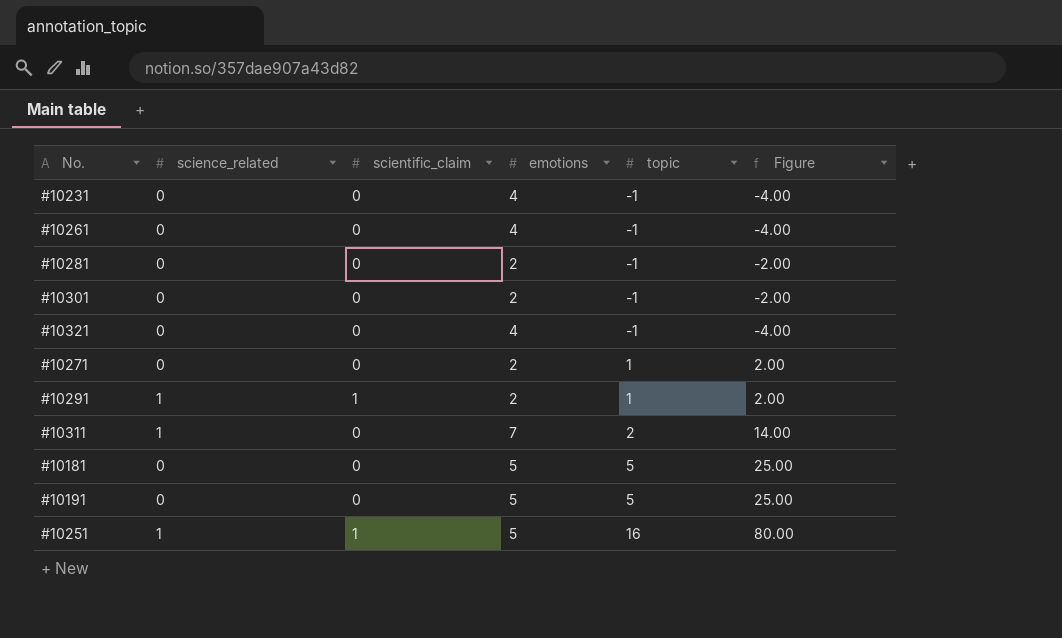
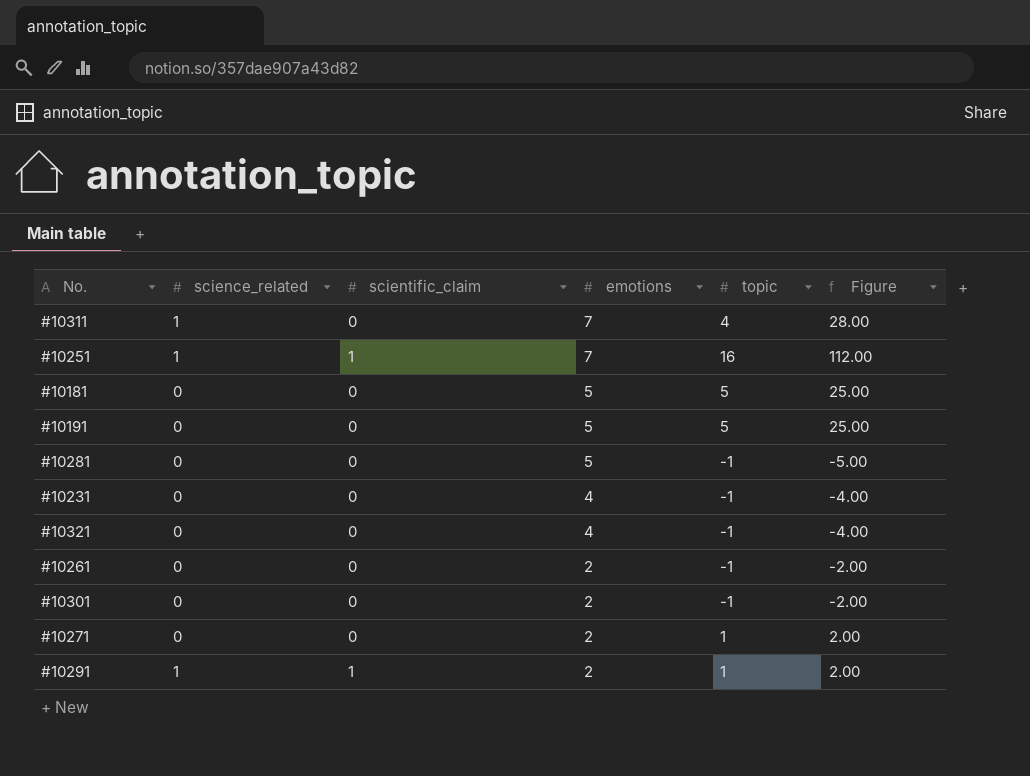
row order: topic ascending -> emotions descending
#10311 | topic: 2 -> 4
#10311 | Figure: 14.00 -> 28.00
#10251 | emotions: 5 -> 7
#10251 | Figure: 80.00 -> 112.00
#10281 | emotions: 2 -> 5
#10281 | Figure: -2.00 -> -5.00
#10261 | emotions: 4 -> 2
#10261 | Figure: -4.00 -> -2.00

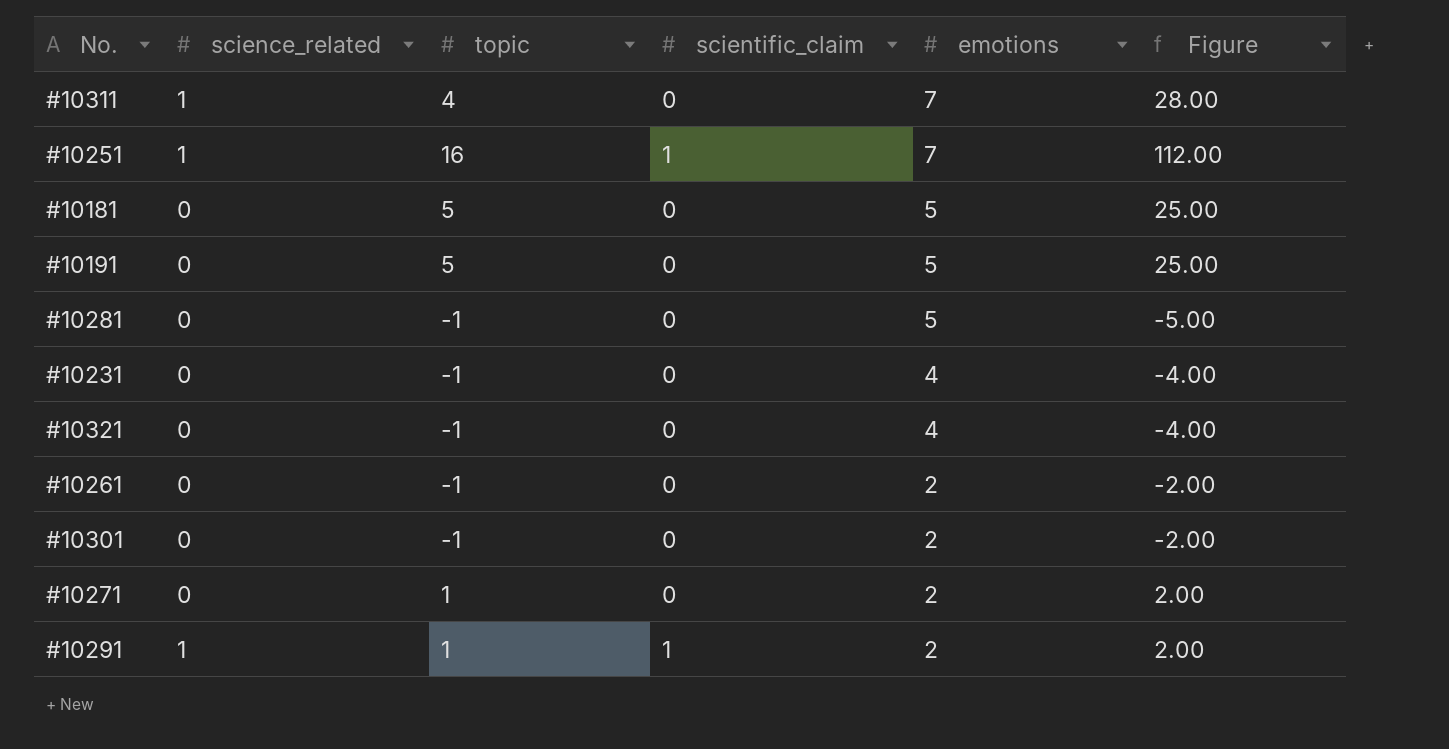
column topic | position: 5 -> 3

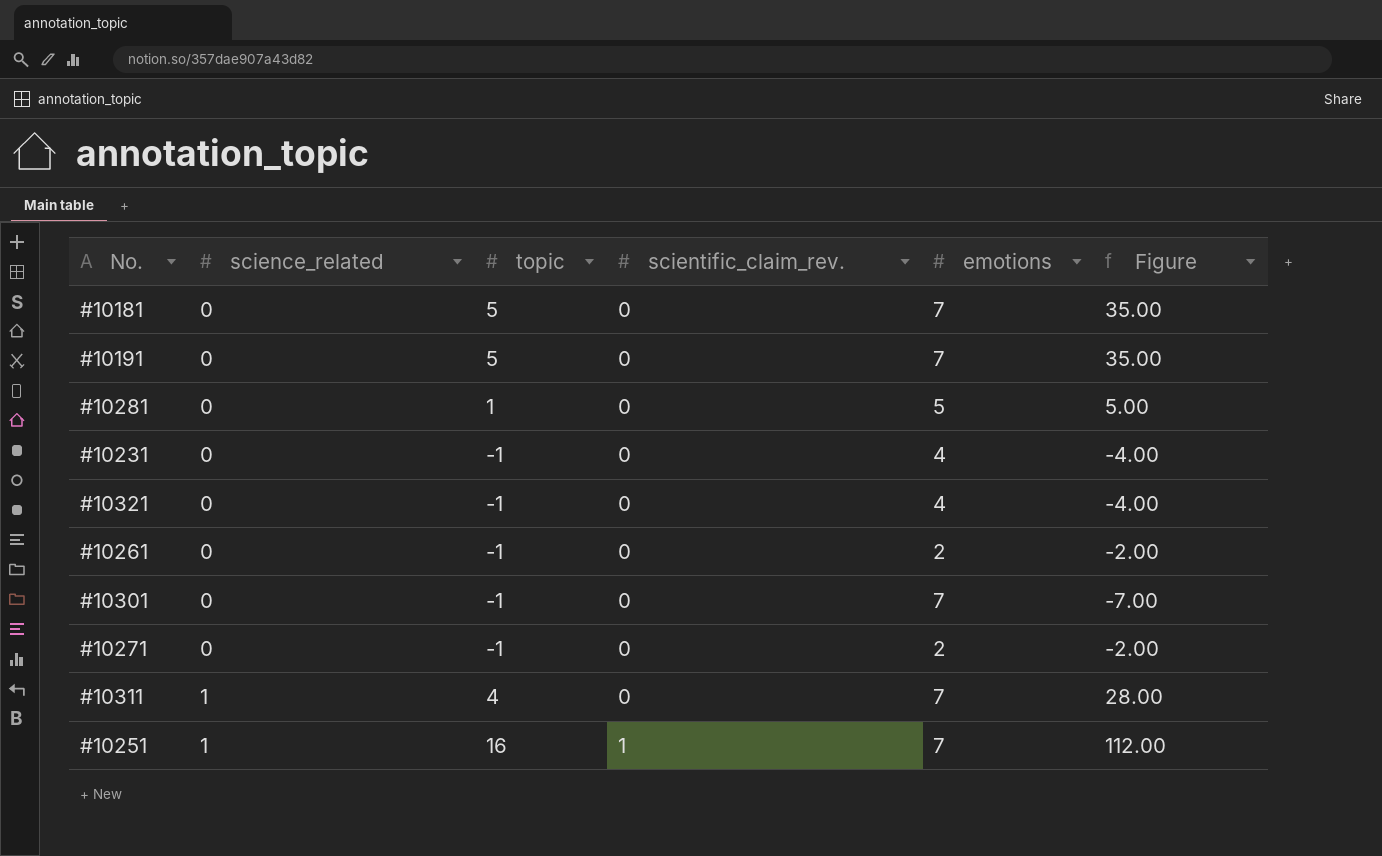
row order: emotions descending -> science_related ascending
column name: scientific_claim -> scientific_claim_rev.
row #10291: 1 | 1 | 1 | 2 | 2.00 -> none
#10181 | emotions: 5 -> 7
#10181 | Figure: 25.00 -> 35.00
#10191 | emotions: 5 -> 7
#10191 | Figure: 25.00 -> 35.00
#10281 | topic: -1 -> 1
#10281 | Figure: -5.00 -> 5.00
#10301 | emotions: 2 -> 7
#10301 | Figure: -2.00 -> -7.00
#10271 | topic: 1 -> -1
#10271 | Figure: 2.00 -> -2.00

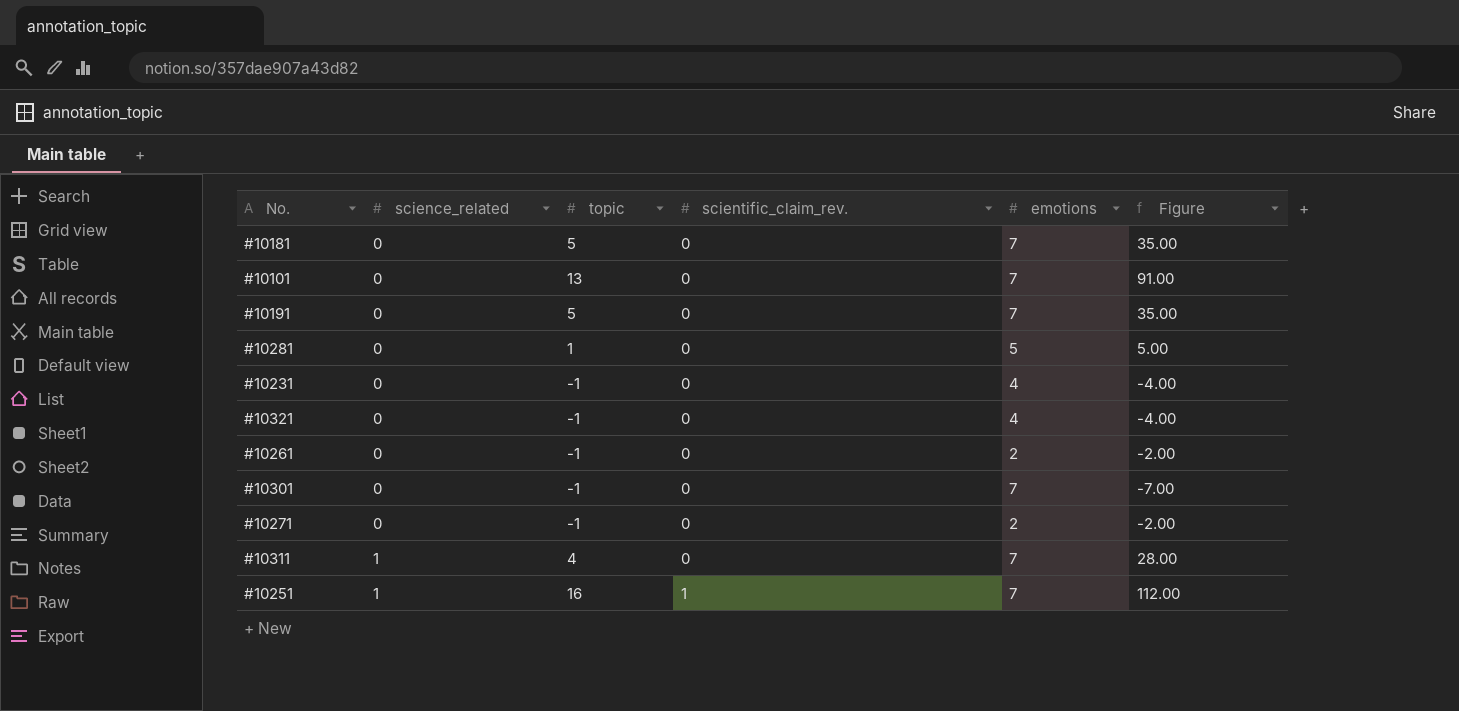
row #10101: none -> 0 | 13 | 0 | 7 | 91.00

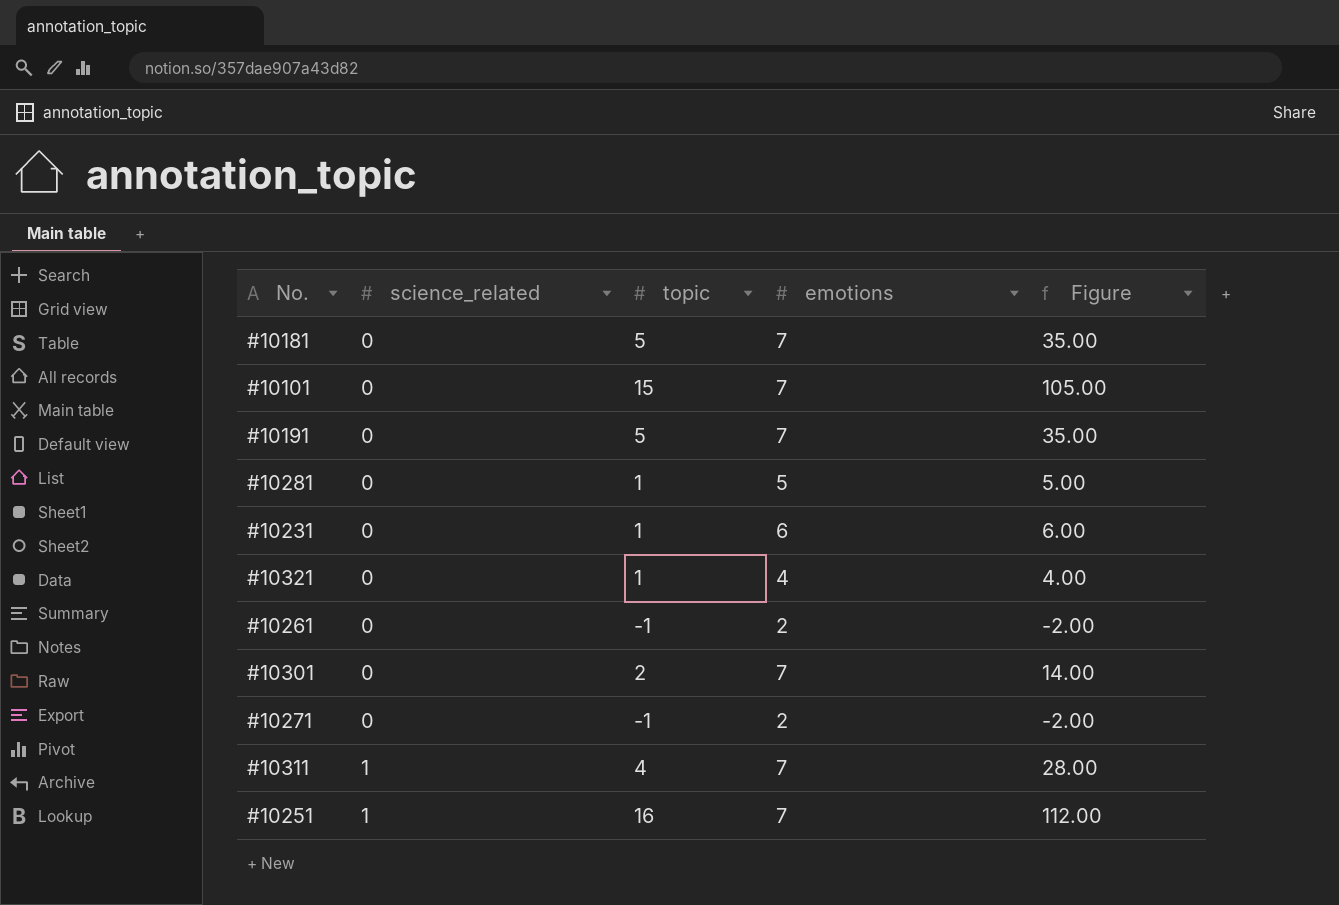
column scientific_claim_rev. | position: 4 -> none
#10101 | topic: 13 -> 15
#10101 | Figure: 91.00 -> 105.00
#10231 | topic: -1 -> 1
#10231 | emotions: 4 -> 6
#10231 | Figure: -4.00 -> 6.00
#10321 | topic: -1 -> 1
#10321 | Figure: -4.00 -> 4.00
#10301 | topic: -1 -> 2
#10301 | Figure: -7.00 -> 14.00

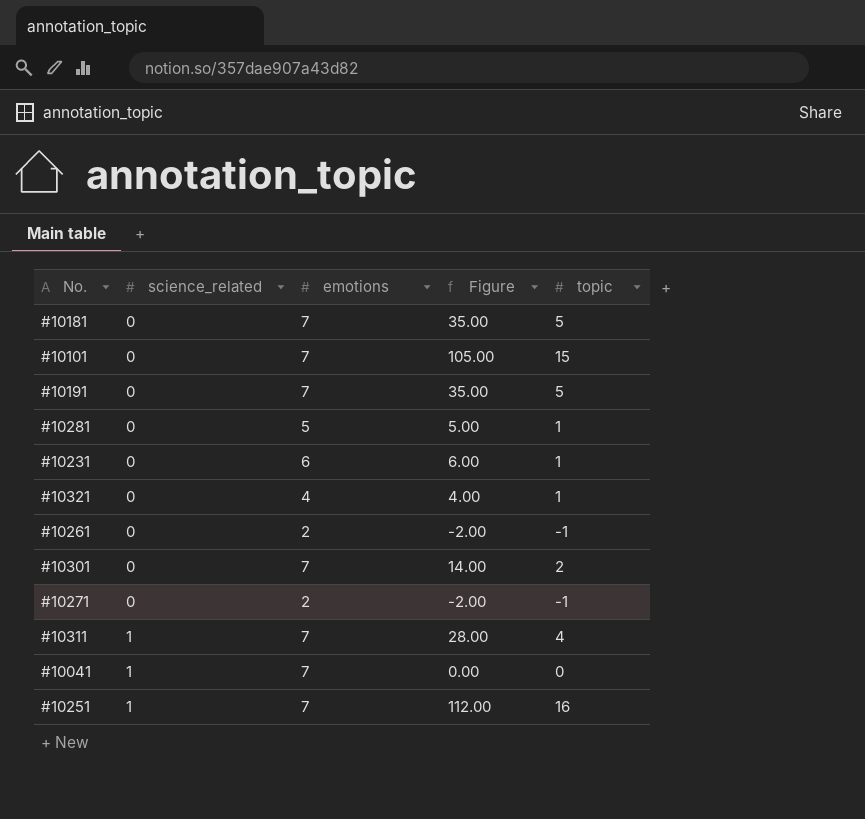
column topic | position: 3 -> 5
row #10041: none -> 1 | 7 | 0.00 | 0

